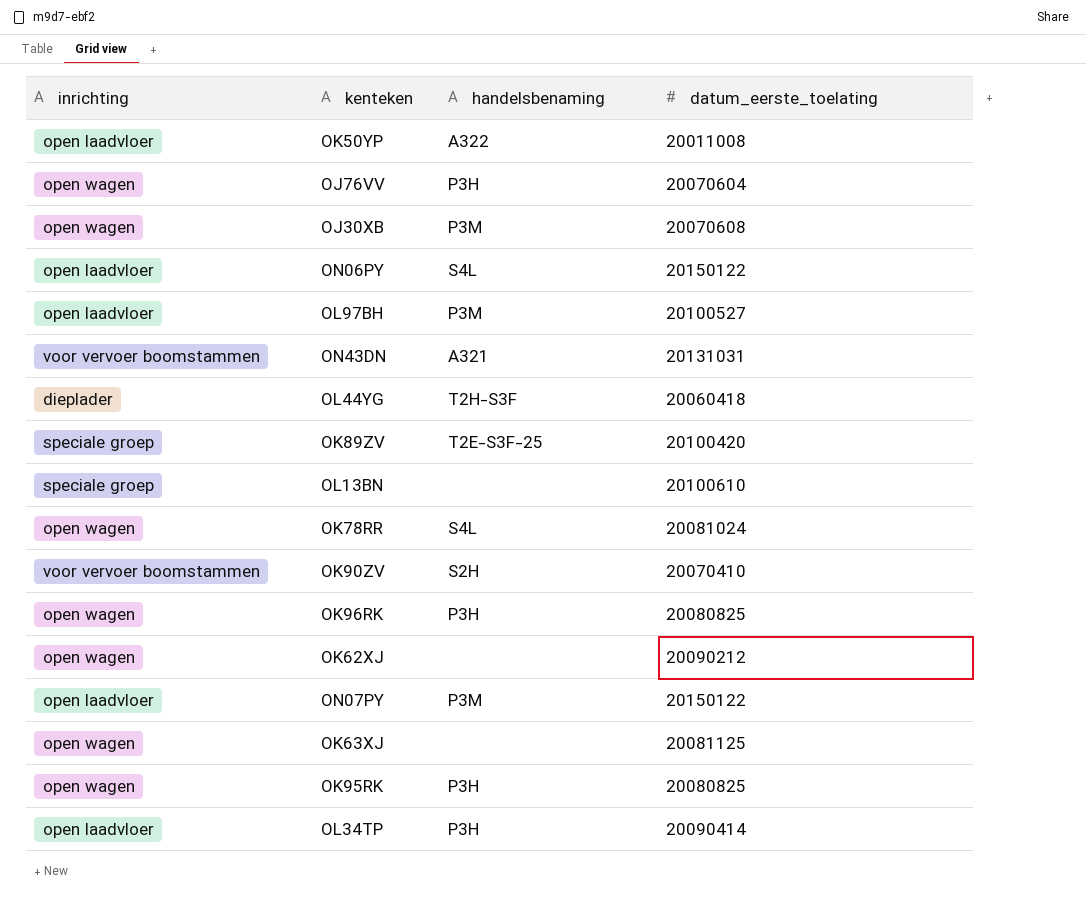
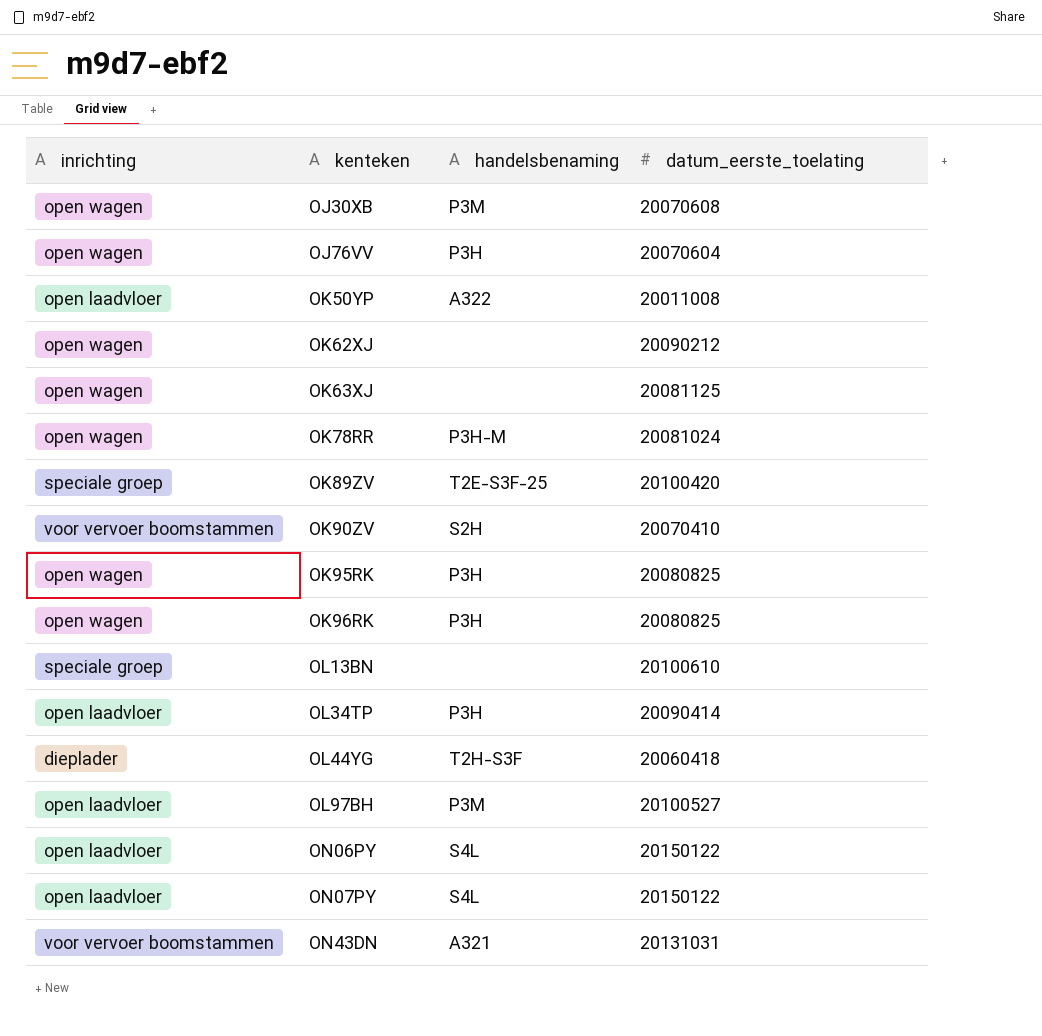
row order: none -> kenteken ascending
OK78RR | handelsbenaming: S4L -> P3H-M
ON07PY | handelsbenaming: P3M -> S4L

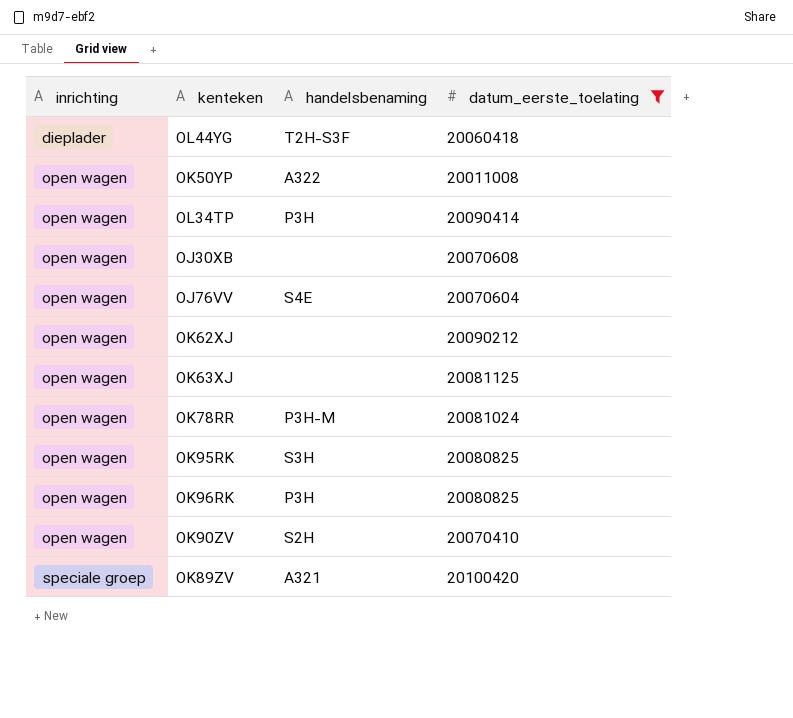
filter: none -> datum_eerste_toelating <= 20100420
row order: kenteken ascending -> inrichting ascending
OK50YP | inrichting: open laadvloer -> open wagen
OL34TP | inrichting: open laadvloer -> open wagen
OJ30XB | handelsbenaming: P3M -> none
OJ76VV | handelsbenaming: P3H -> S4E
OK95RK | handelsbenaming: P3H -> S3H
OK90ZV | inrichting: voor vervoer boomstammen -> open wagen
OK89ZV | handelsbenaming: T2E-S3F-25 -> A321

